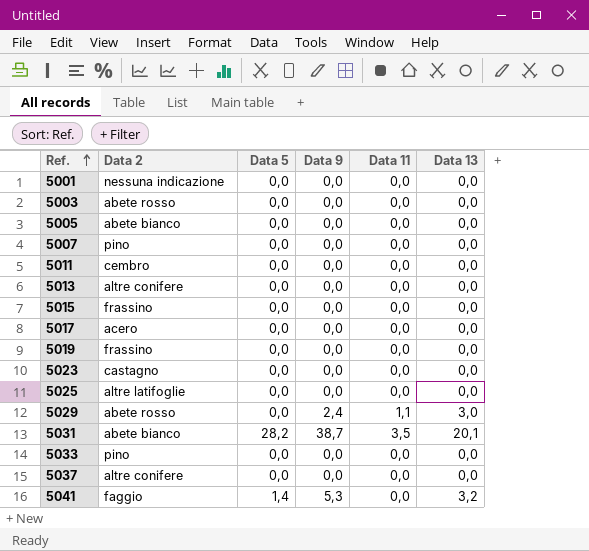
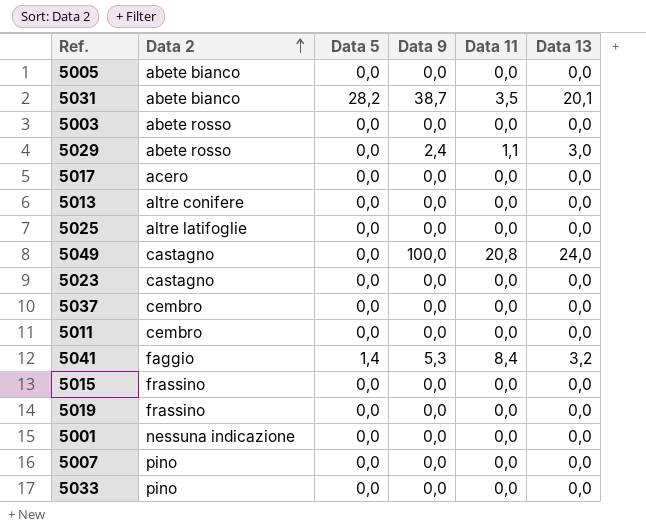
row order: Ref. ascending -> Data 2 ascending
row 5049: none -> castagno | 0,0 | 100,0 | 20,8 | 24,0
5037 | Data 2: altre conifere -> cembro
5041 | Data 11: 0,0 -> 8,4

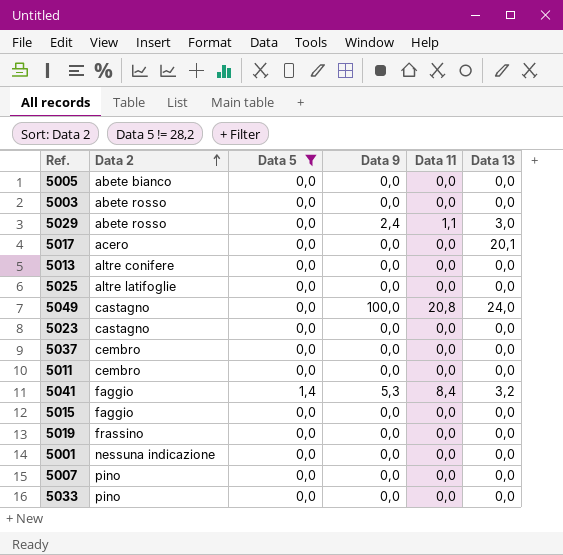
filter: none -> Data 5 != 28,2
5017 | Data 13: 0,0 -> 20,1
5015 | Data 2: frassino -> faggio

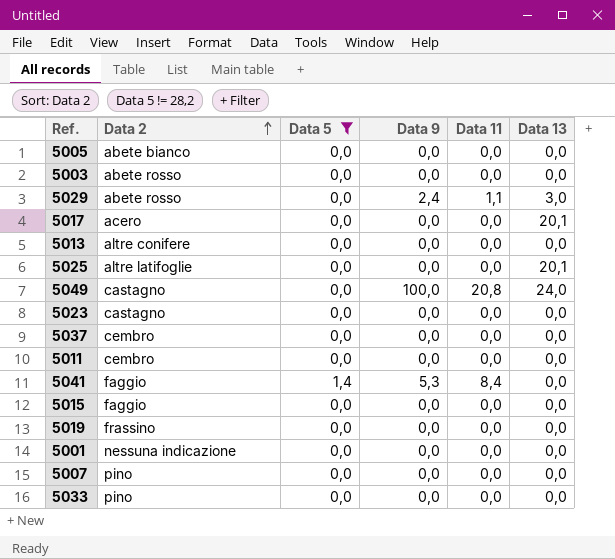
5025 | Data 13: 0,0 -> 20,1
5041 | Data 13: 3,2 -> 0,0

